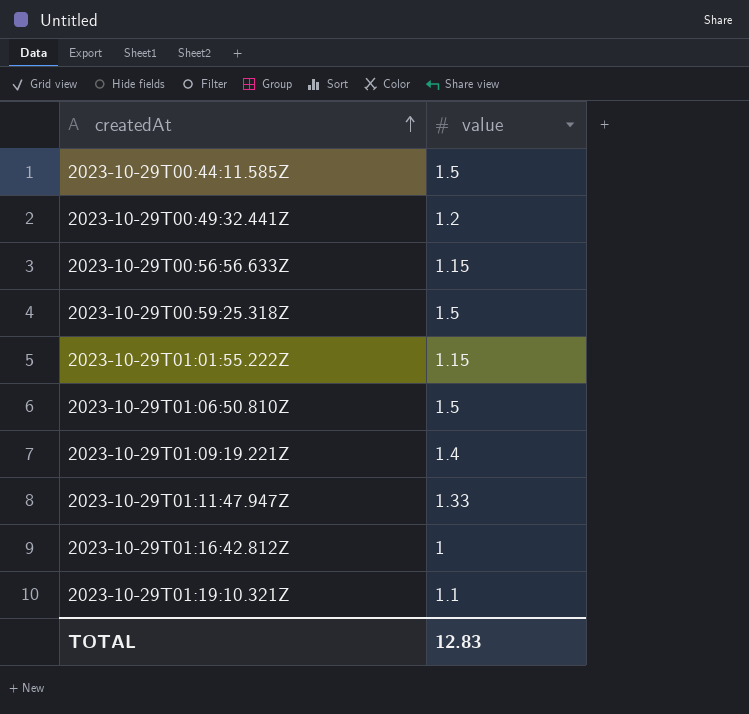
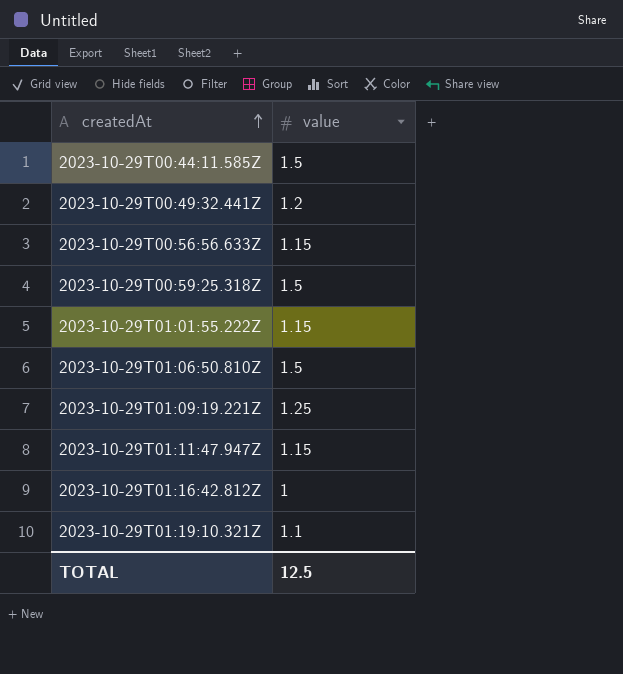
2023-10-29T01:09:19.221Z | value: 1.4 -> 1.25
2023-10-29T01:11:47.947Z | value: 1.33 -> 1.15
TOTAL | value: 12.83 -> 12.5

